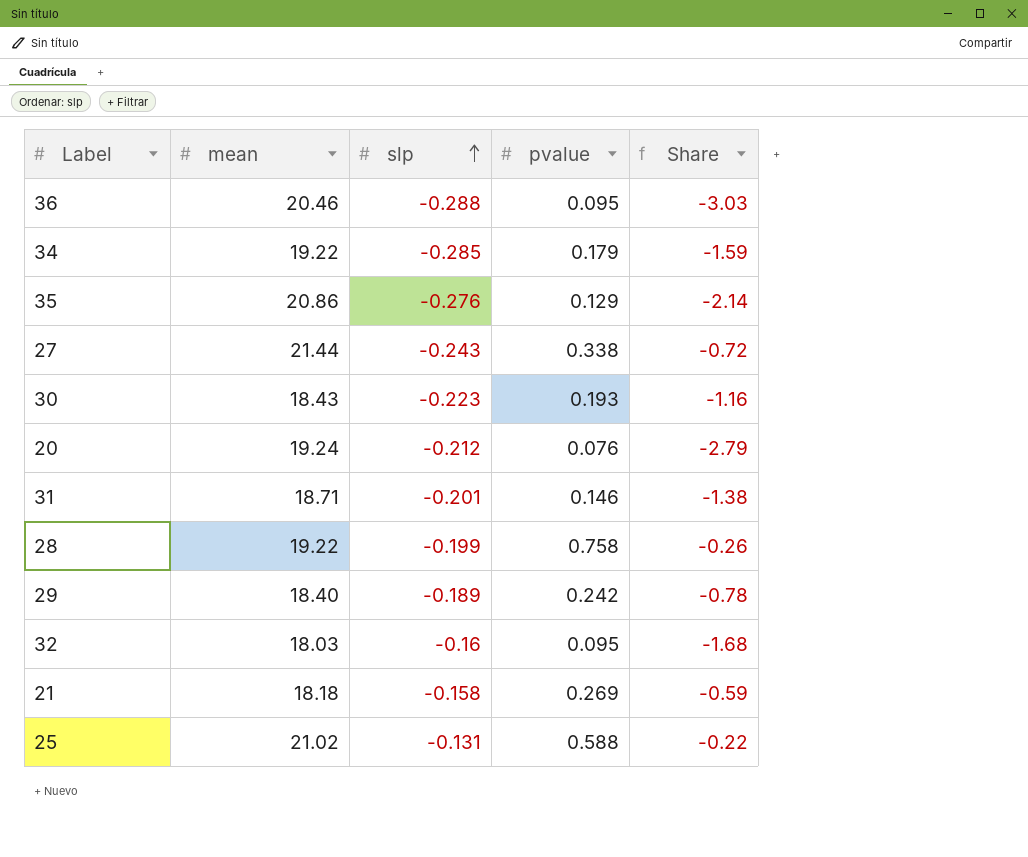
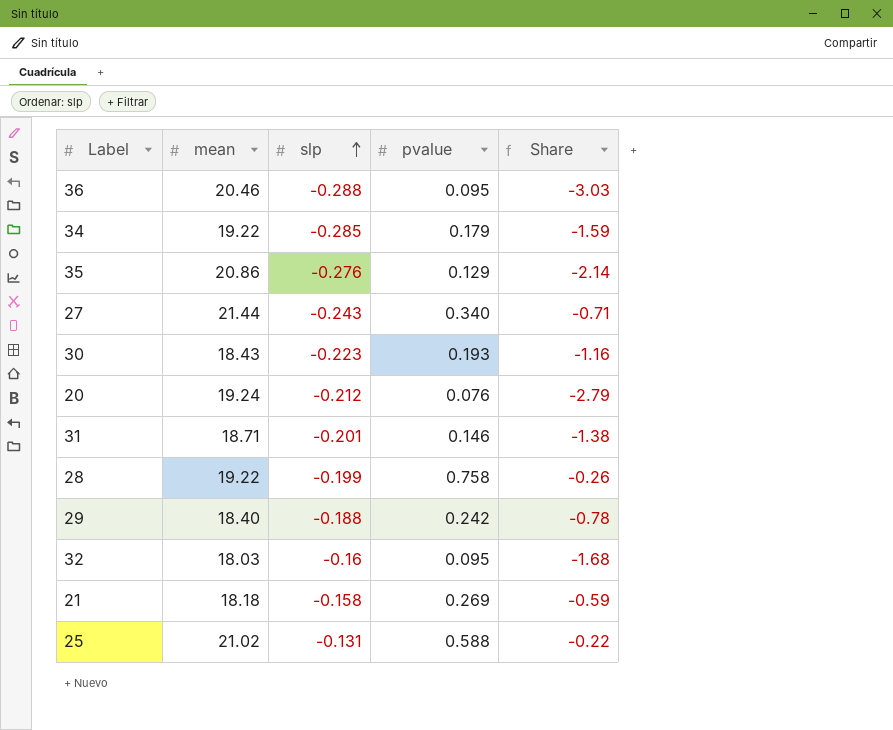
27 | pvalue: 0.338 -> 0.340
27 | Share: -0.72 -> -0.71
29 | slp: -0.189 -> -0.188

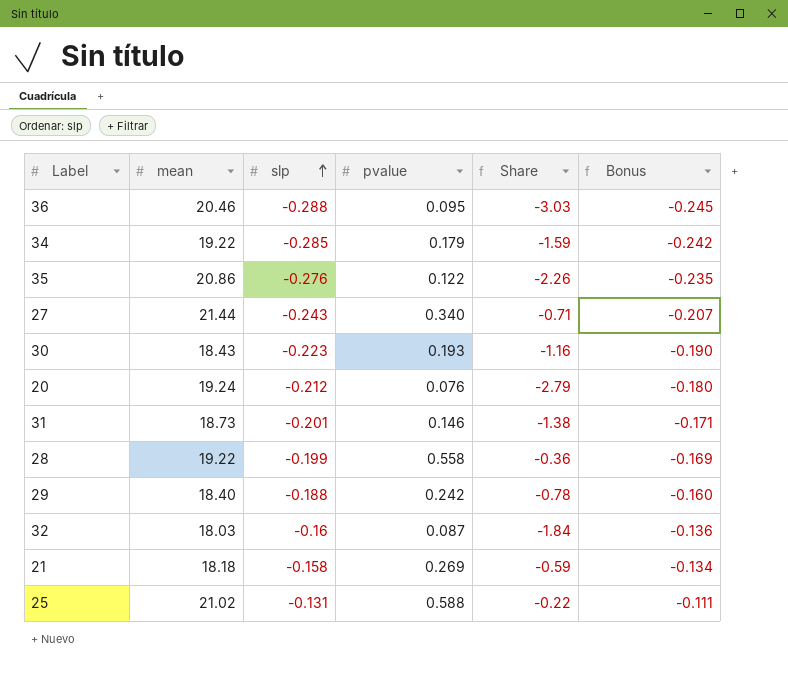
column Bonus | formula: none -> [slp] * 0.85
35 | pvalue: 0.129 -> 0.122
35 | Share: -2.14 -> -2.26
31 | mean: 18.71 -> 18.73
28 | pvalue: 0.758 -> 0.558
28 | Share: -0.26 -> -0.36
32 | pvalue: 0.095 -> 0.087
32 | Share: -1.68 -> -1.84

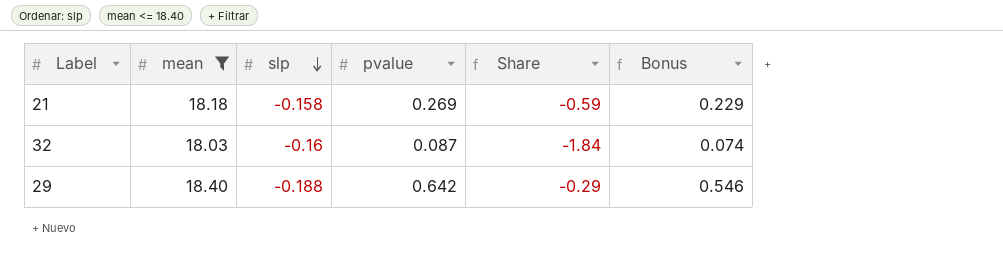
filter: none -> mean <= 18.40
row order: slp ascending -> slp descending
column Bonus | formula: [slp] * 0.85 -> [pvalue] * 0.85
29 | pvalue: 0.242 -> 0.642
29 | Share: -0.78 -> -0.29

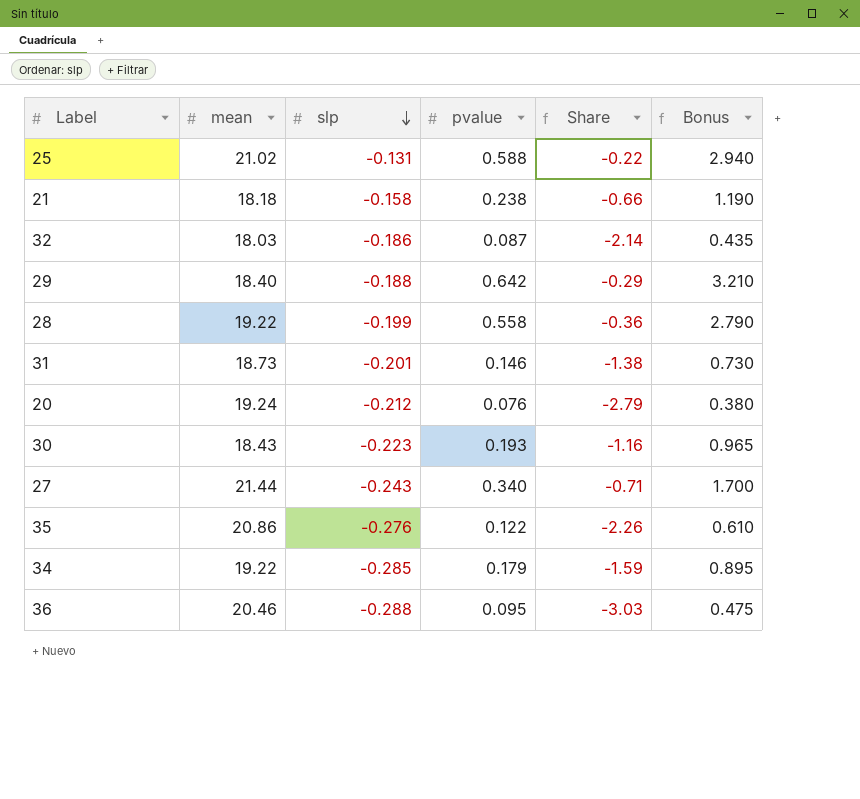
filter: mean <= 18.40 -> none
column Bonus | formula: [pvalue] * 0.85 -> [pvalue] * 5
21 | pvalue: 0.269 -> 0.238
21 | Share: -0.59 -> -0.66
32 | slp: -0.16 -> -0.186
32 | Share: -1.84 -> -2.14

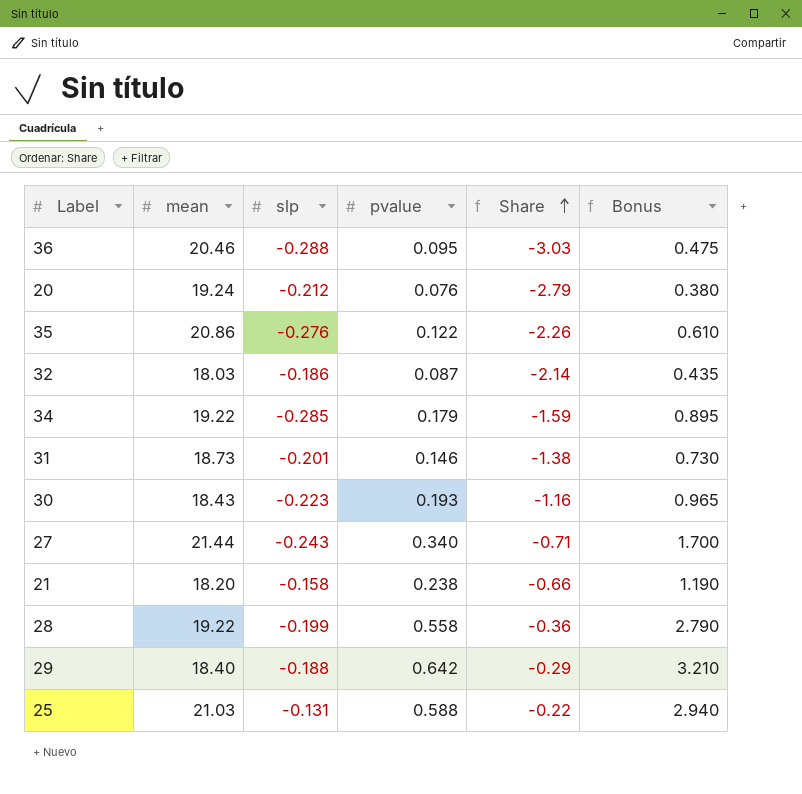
row order: slp descending -> Share ascending
21 | mean: 18.18 -> 18.20
25 | mean: 21.02 -> 21.03

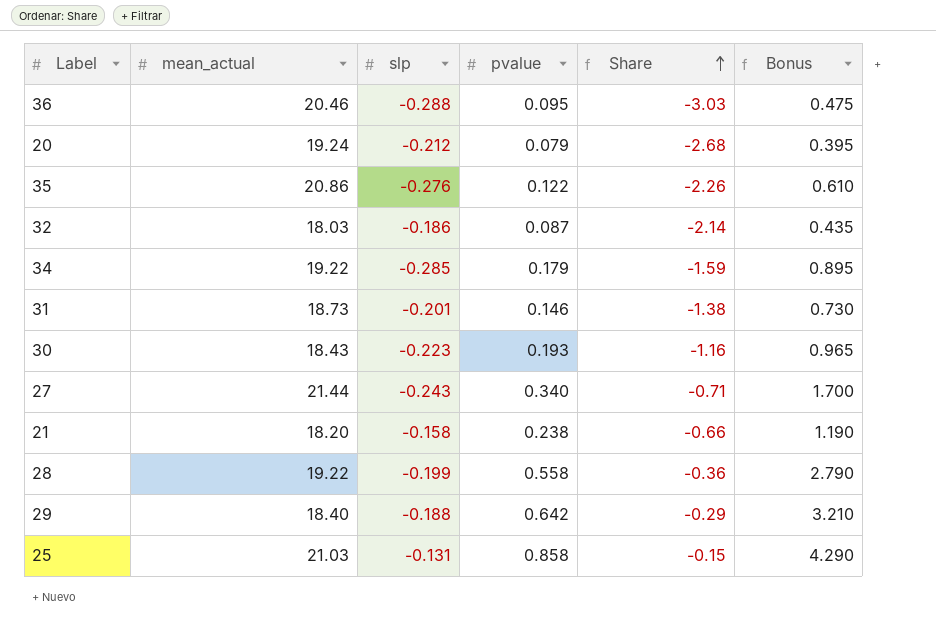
column name: mean -> mean_actual
20 | pvalue: 0.076 -> 0.079
20 | Share: -2.79 -> -2.68
20 | Bonus: 0.380 -> 0.395
25 | pvalue: 0.588 -> 0.858
25 | Share: -0.22 -> -0.15
25 | Bonus: 2.940 -> 4.290

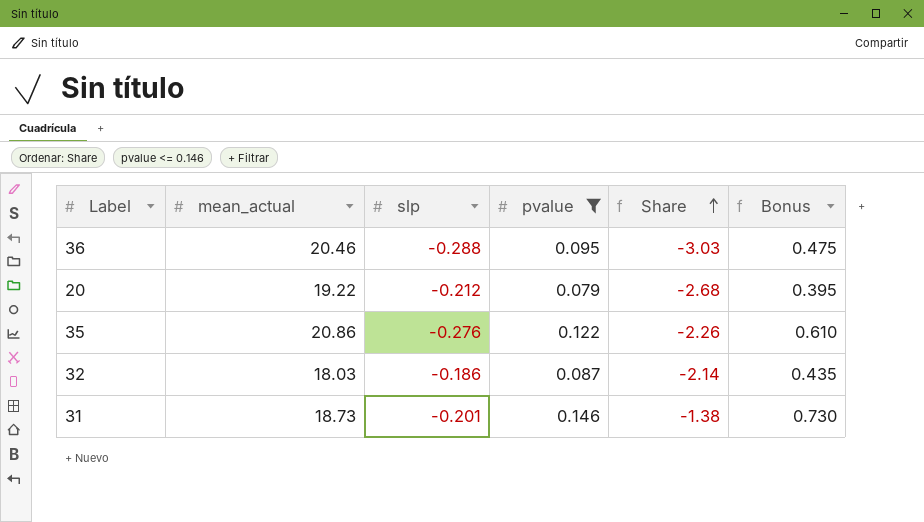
filter: none -> pvalue <= 0.146
20 | mean_actual: 19.24 -> 19.22

